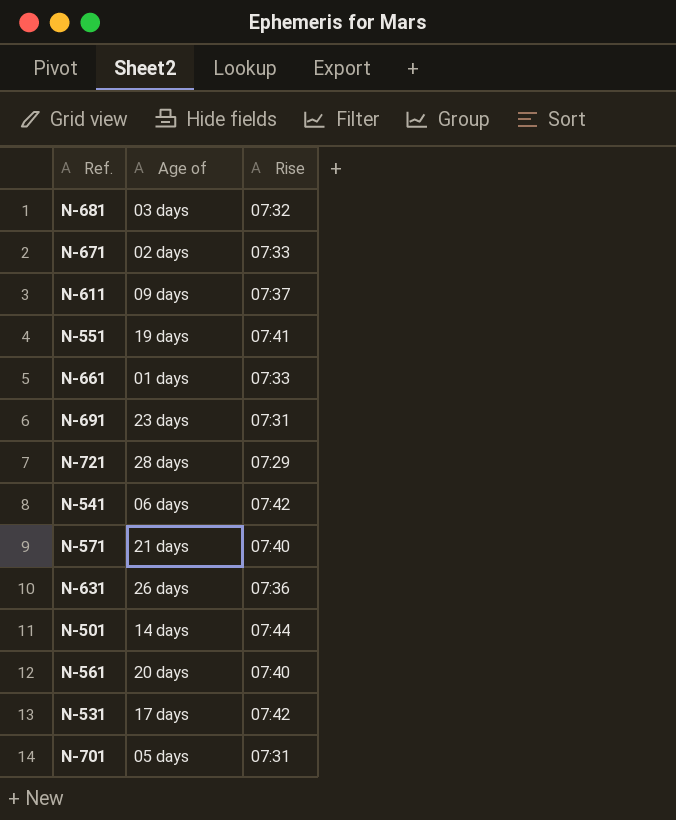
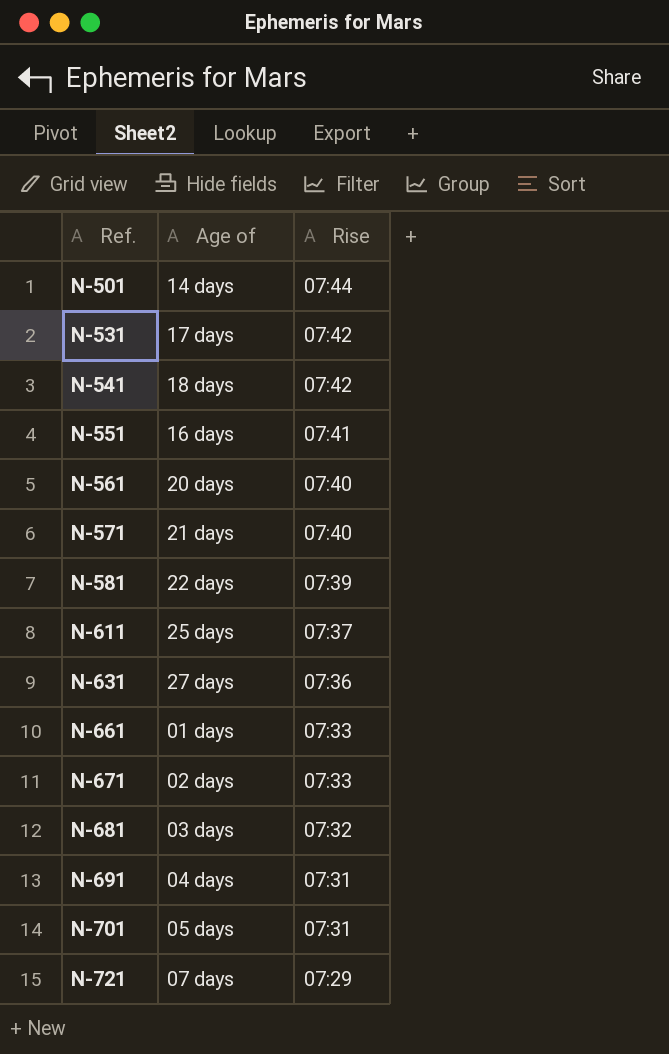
row order: none -> Ref. ascending
N-541 | Age of: 06 days -> 18 days
N-551 | Age of: 19 days -> 16 days
row N-581: none -> 22 days | 07:39
N-611 | Age of: 09 days -> 25 days
N-631 | Age of: 26 days -> 27 days
N-691 | Age of: 23 days -> 04 days
N-721 | Age of: 28 days -> 07 days

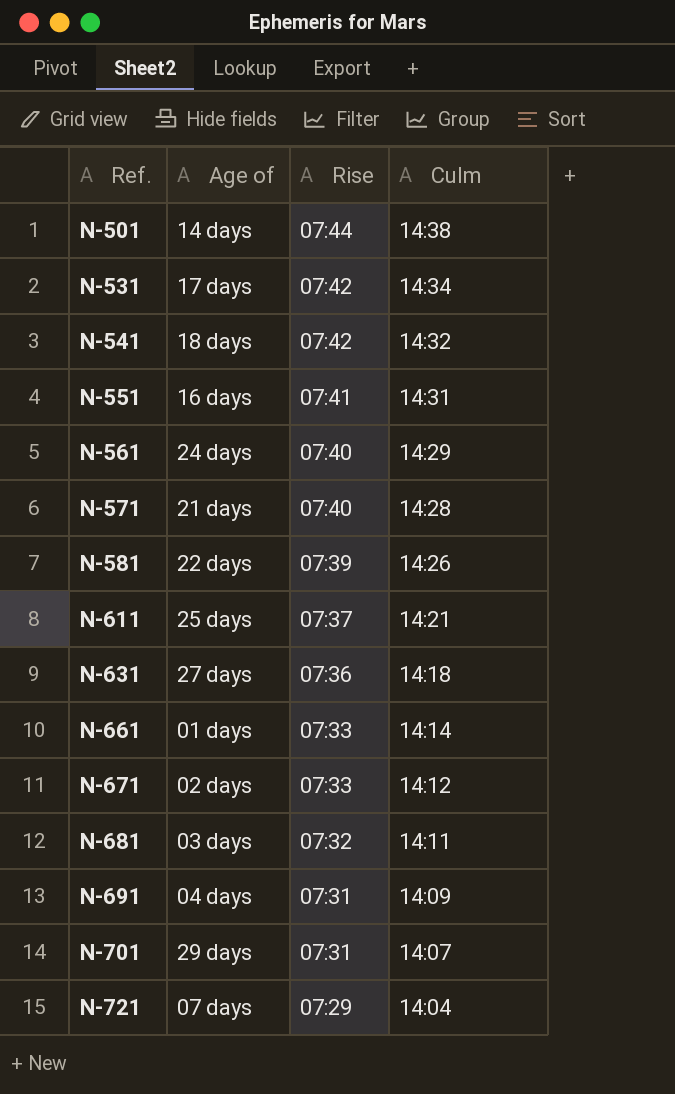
column Culm | position: none -> 4
N-561 | Age of: 20 days -> 24 days
N-701 | Age of: 05 days -> 29 days

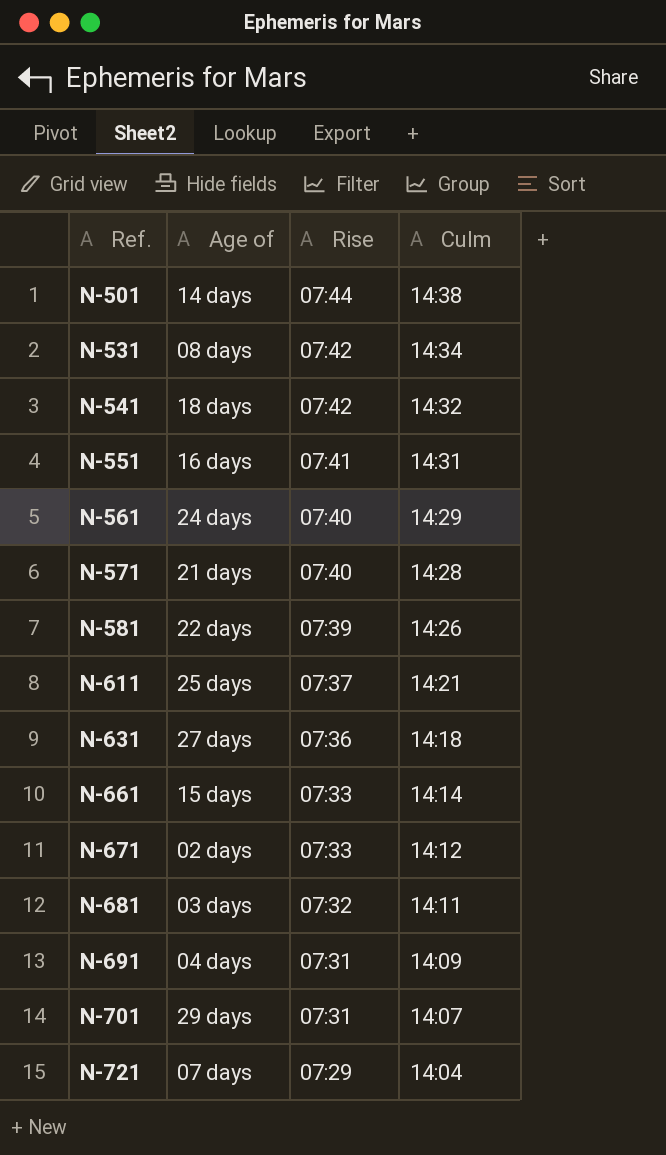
N-531 | Age of: 17 days -> 08 days
N-661 | Age of: 01 days -> 15 days

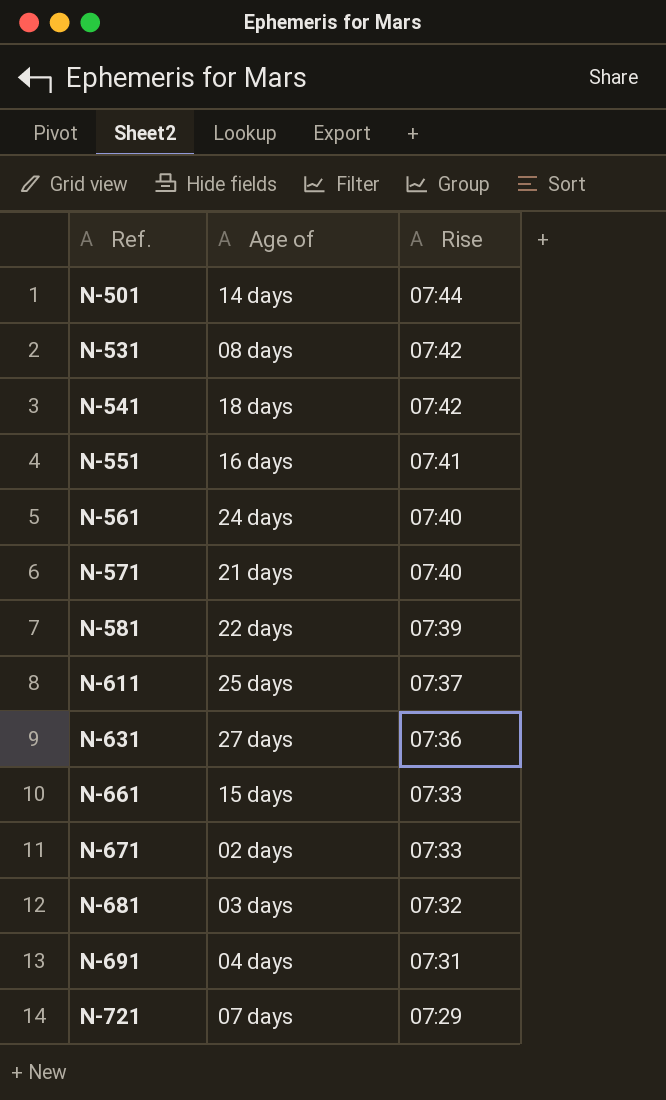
column Culm | position: 4 -> none
row N-701: 29 days | 07:31 | 14:07 -> none

